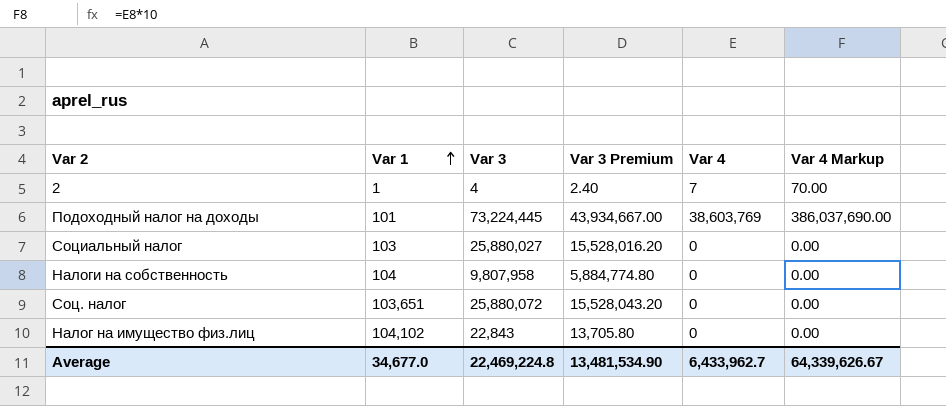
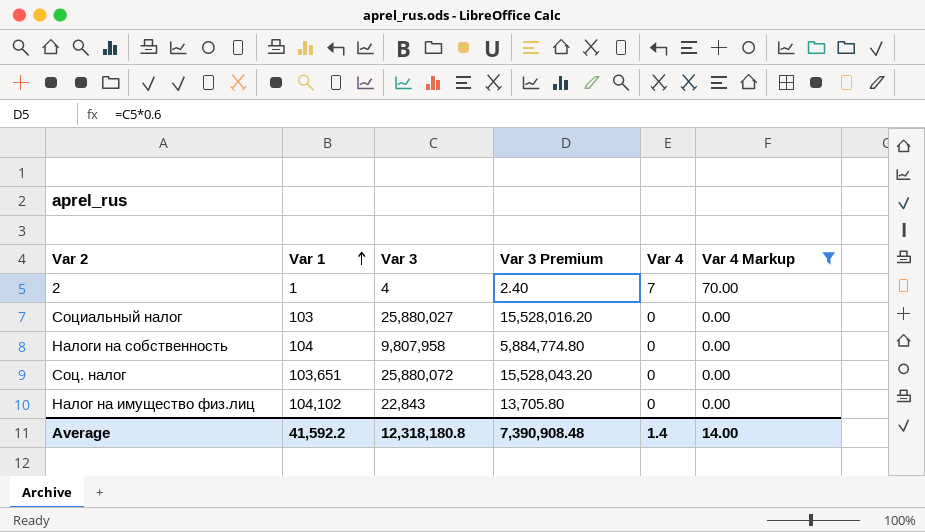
filter: none -> Var 4 Markup != 386,037,690.00
Average | Var 1: 34,677.0 -> 41,592.2
Average | Var 3: 22,469,224.8 -> 12,318,180.8
Average | Var 3 Premium: 13,481,534.90 -> 7,390,908.48
Average | Var 4: 6,433,962.7 -> 1.4
Average | Var 4 Markup: 64,339,626.67 -> 14.00

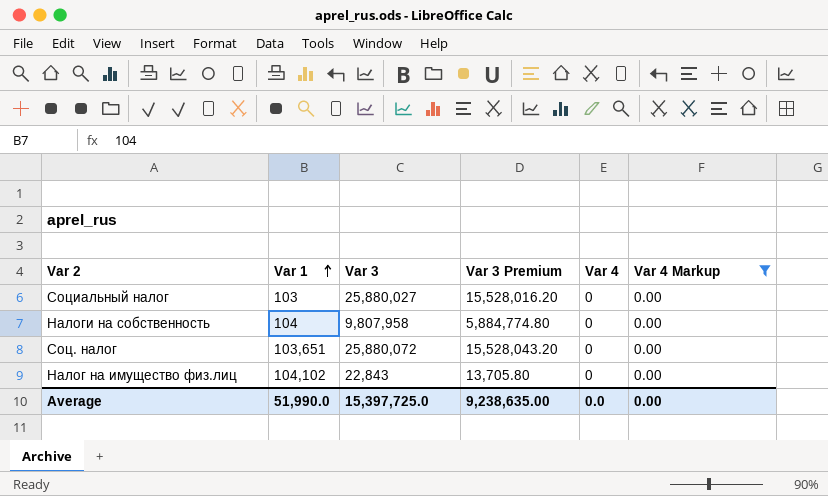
row 2: 1 | 4 | 2.40 | 7 | 70.00 -> none
Average | Var 1: 41,592.2 -> 51,990.0
Average | Var 3: 12,318,180.8 -> 15,397,725.0
Average | Var 3 Premium: 7,390,908.48 -> 9,238,635.00
Average | Var 4: 1.4 -> 0.0
Average | Var 4 Markup: 14.00 -> 0.00

